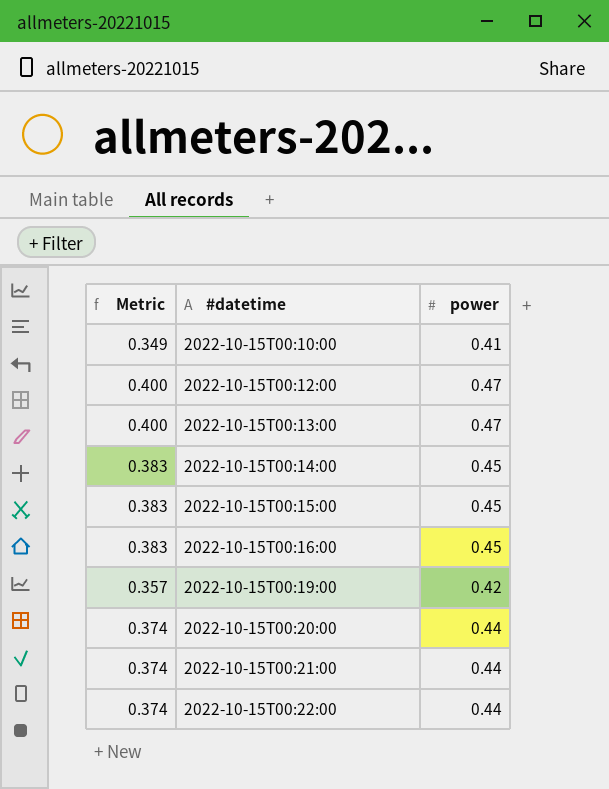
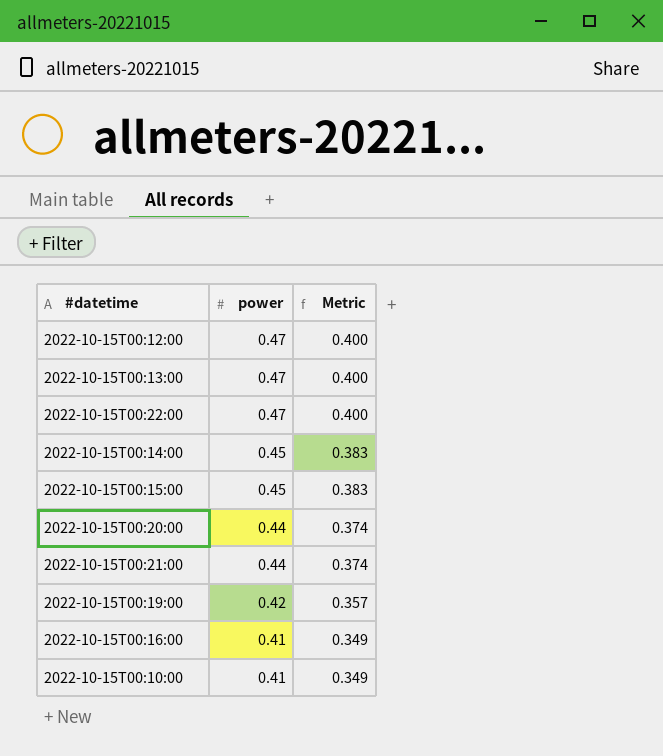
row order: #datetime ascending -> power descending
column Metric | position: 1 -> 3
2022-10-15T00:22:00 | power: 0.44 -> 0.47
2022-10-15T00:22:00 | Metric: 0.374 -> 0.400
2022-10-15T00:16:00 | power: 0.45 -> 0.41
2022-10-15T00:16:00 | Metric: 0.383 -> 0.349

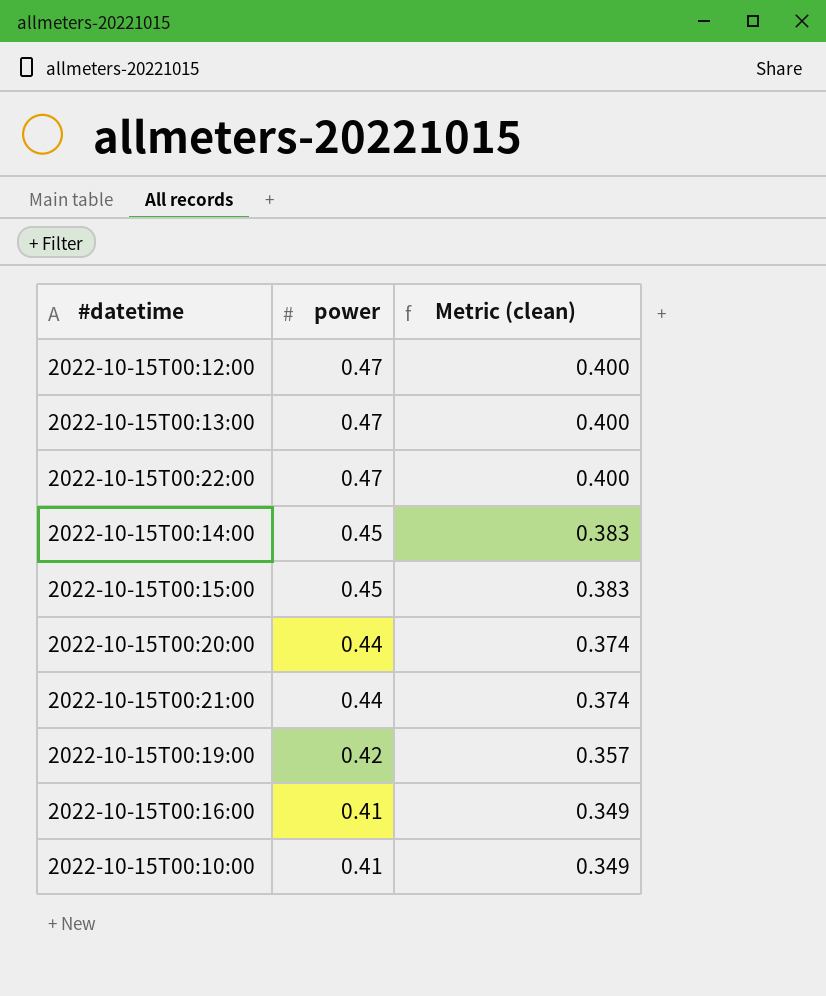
column name: Metric -> Metric (clean)

